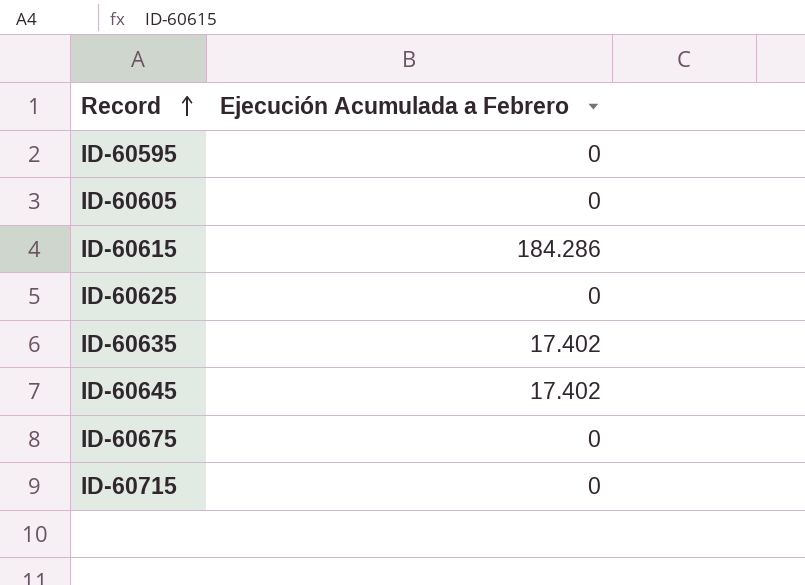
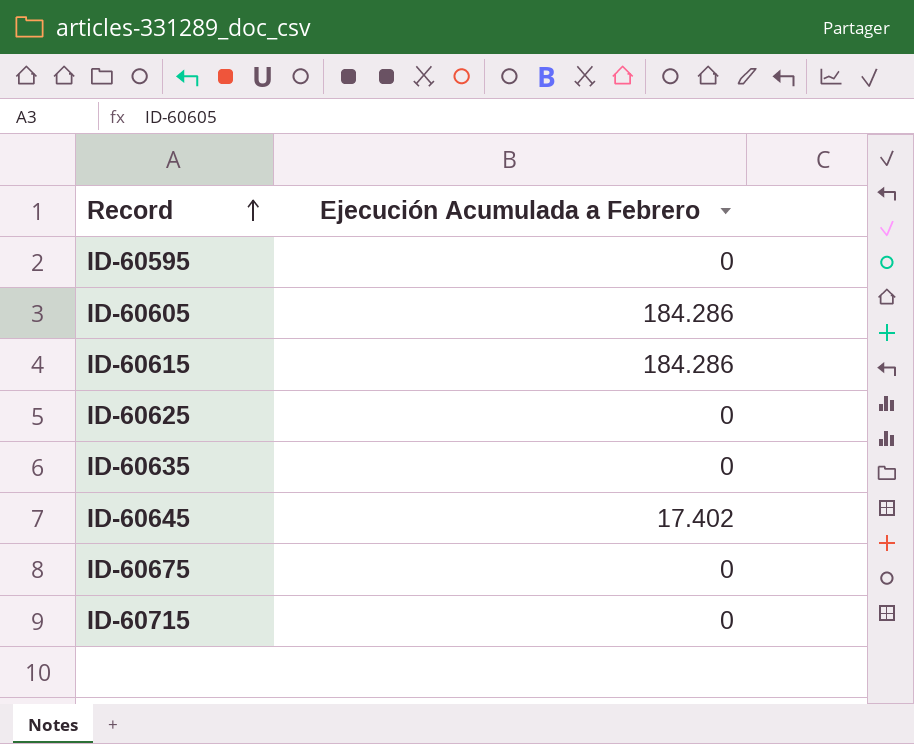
ID-60605 | Ejecución Acumulada a Febrero: 0 -> 184.286
ID-60635 | Ejecución Acumulada a Febrero: 17.402 -> 0

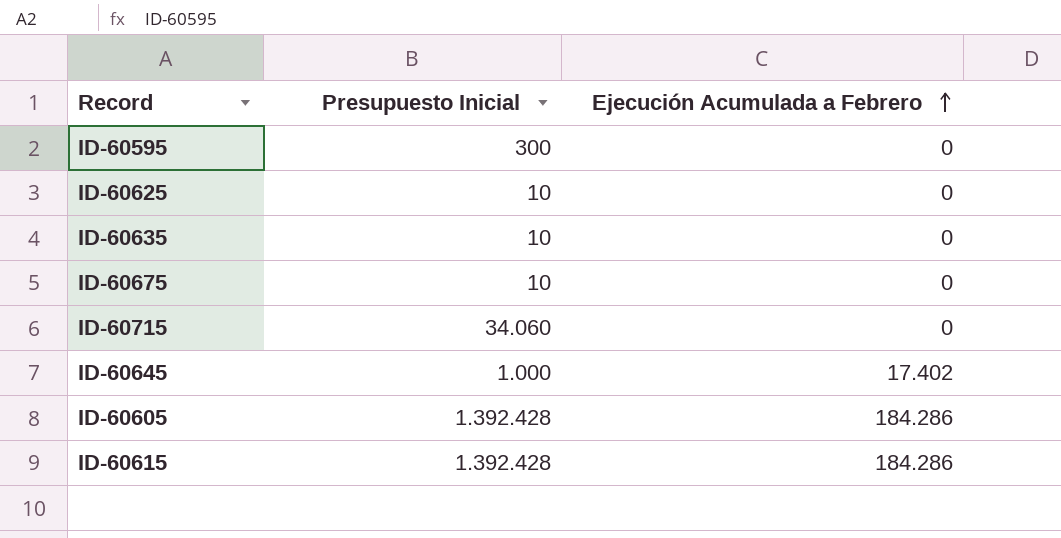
row order: Record ascending -> Ejecución Acumulada a Febrero ascending
column Presupuesto Inicial | position: none -> 2

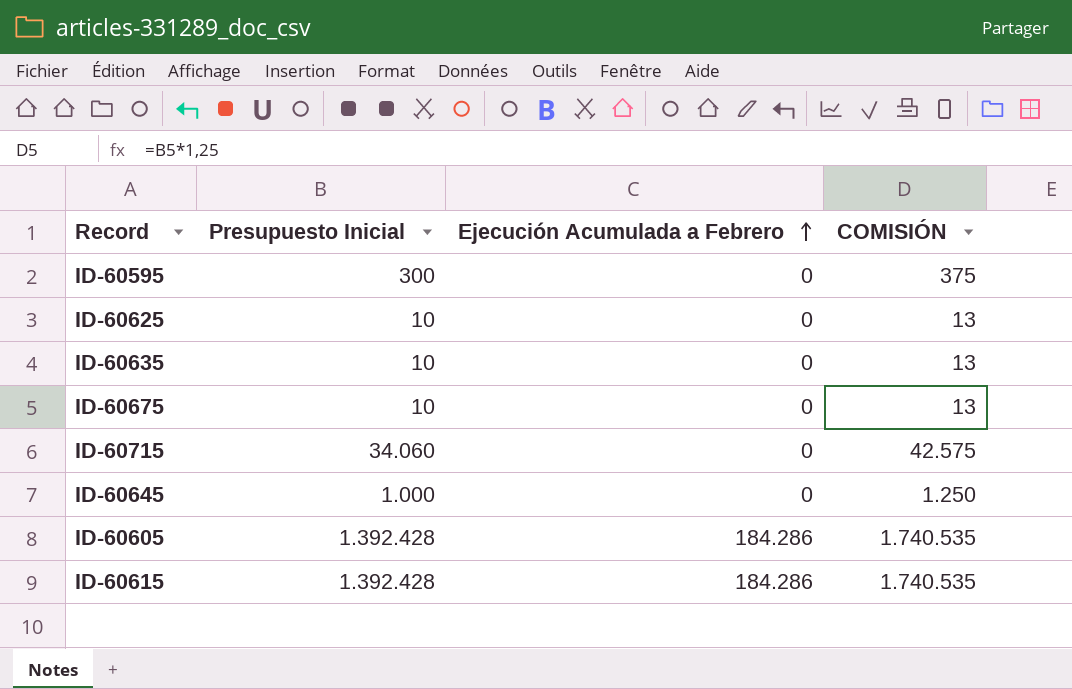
column COMISIÓN | formula: none -> [Presupuesto Inicial] * 1,25
ID-60645 | Ejecución Acumulada a Febrero: 17.402 -> 0

